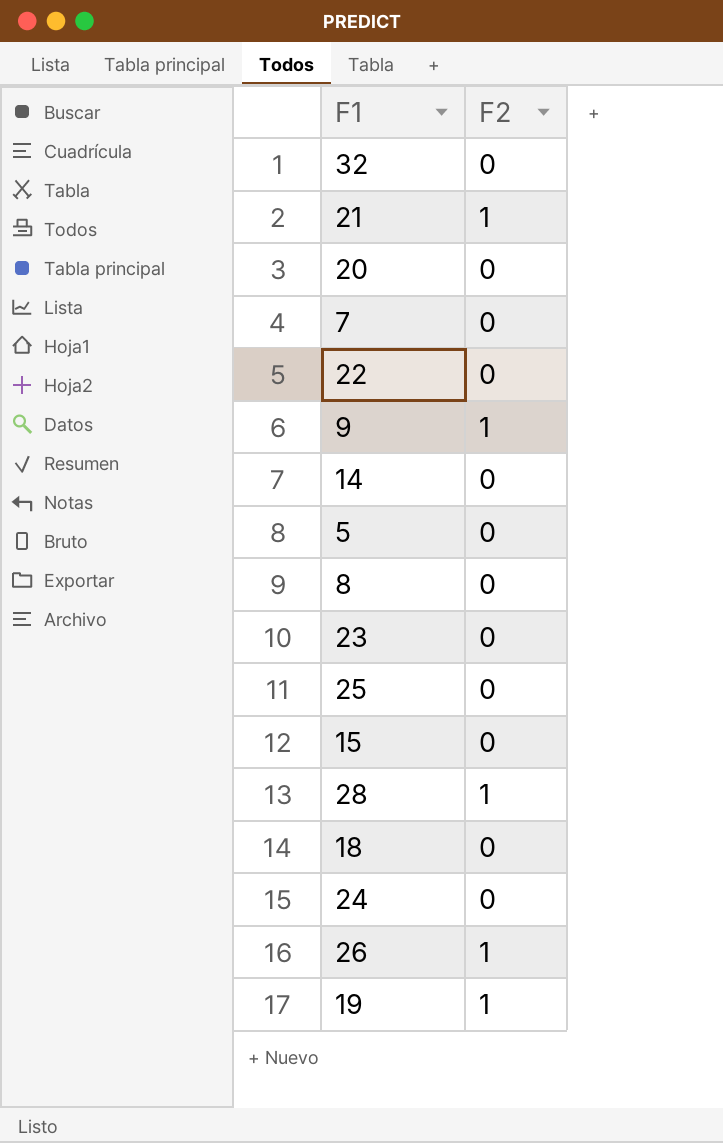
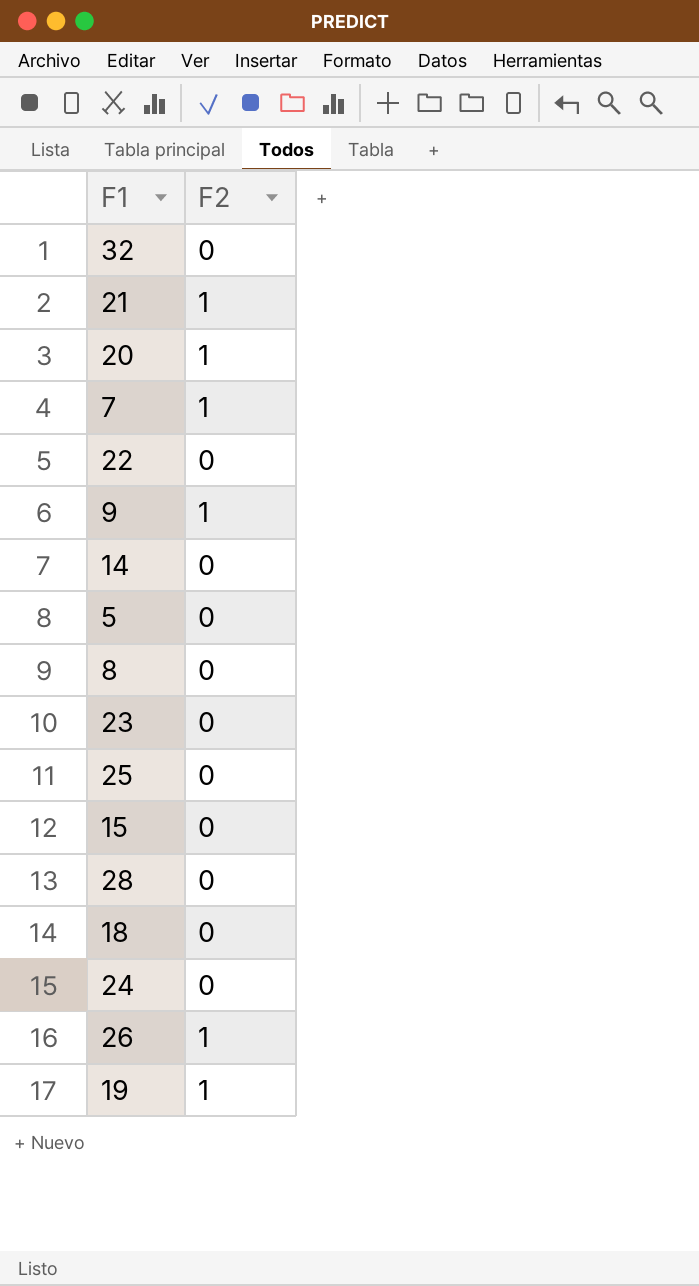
20 | F2: 0 -> 1
7 | F2: 0 -> 1
28 | F2: 1 -> 0

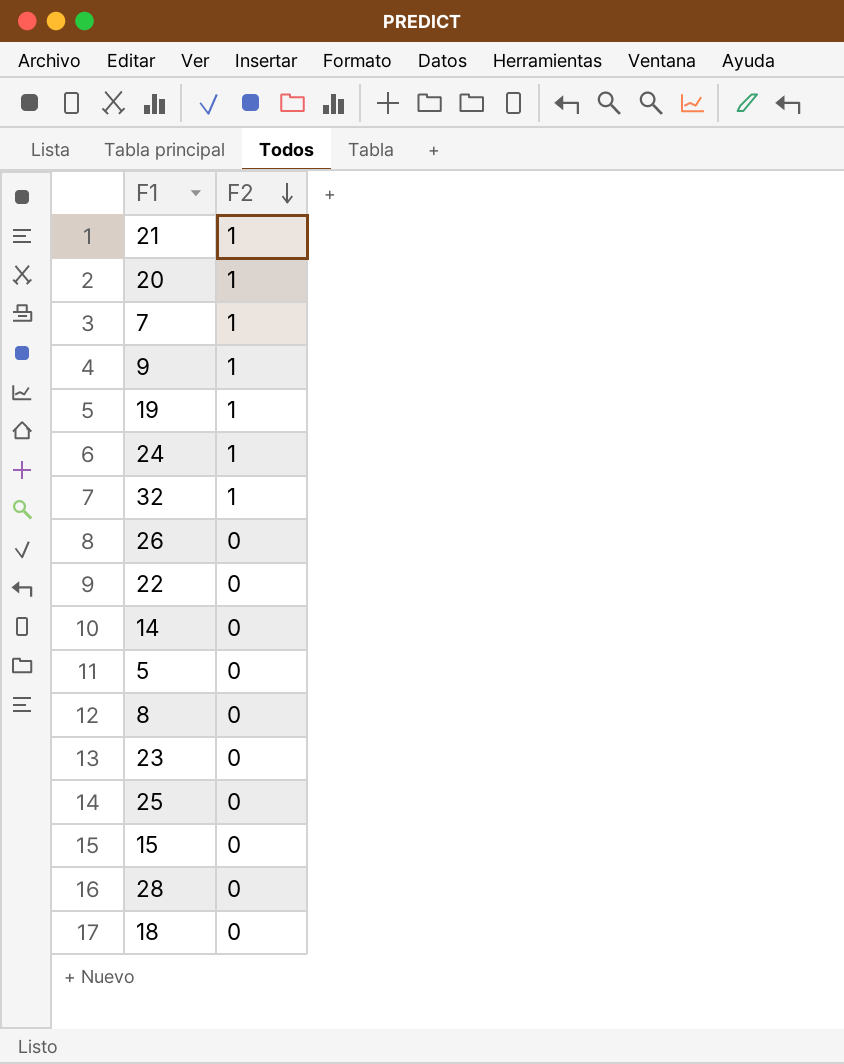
row order: none -> F2 descending
24 | F2: 0 -> 1
32 | F2: 0 -> 1
26 | F2: 1 -> 0

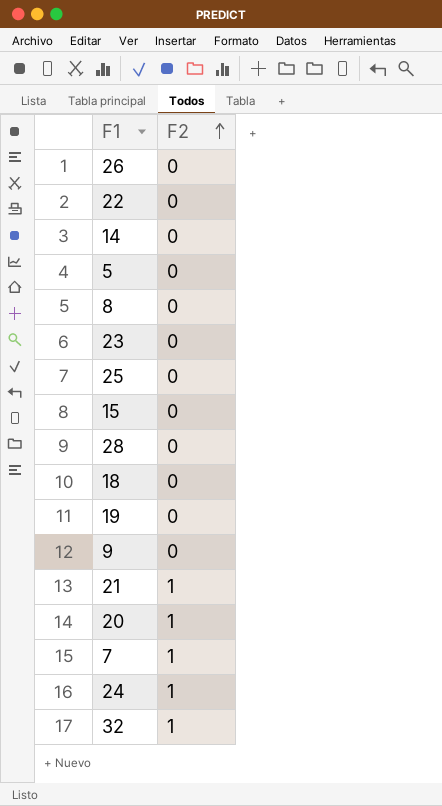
row order: F2 descending -> F2 ascending
19 | F2: 1 -> 0
9 | F2: 1 -> 0

